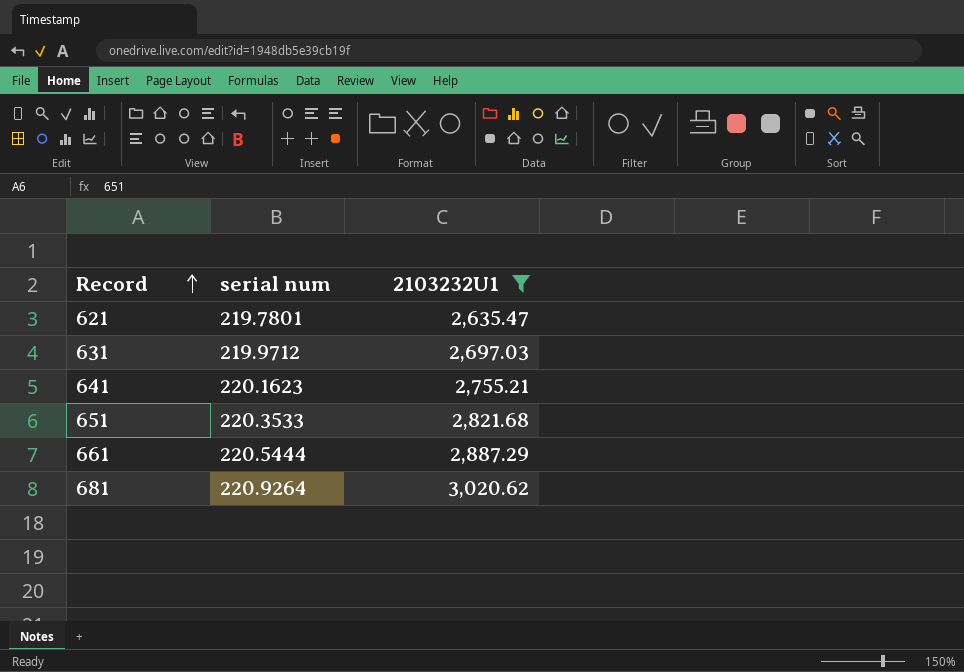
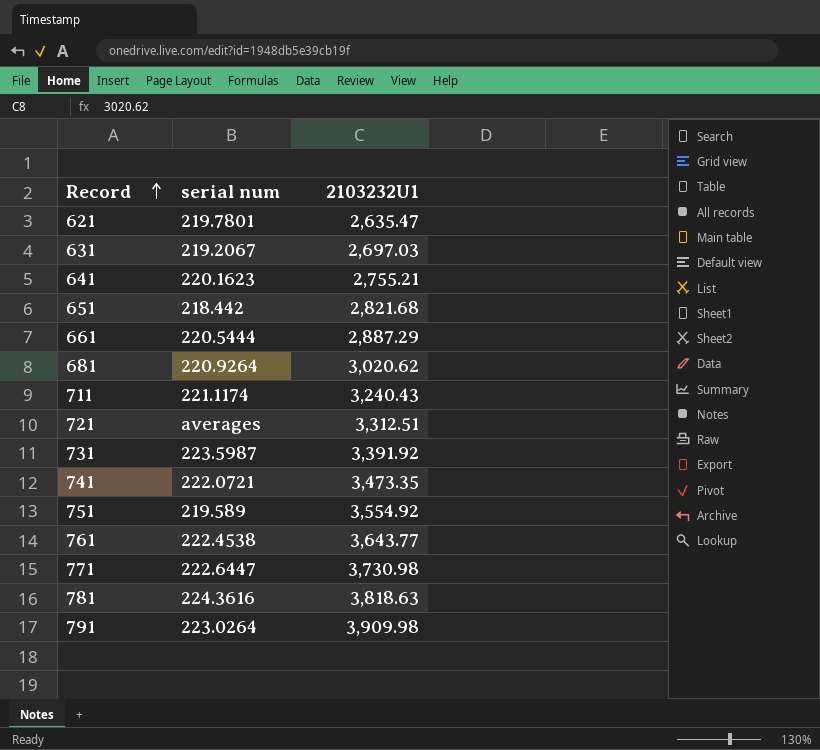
filter: 2103232U1 <= 3,020.62 -> none
631 | serial num: 219.9712 -> 219.2067
651 | serial num: 220.3533 -> 218.442

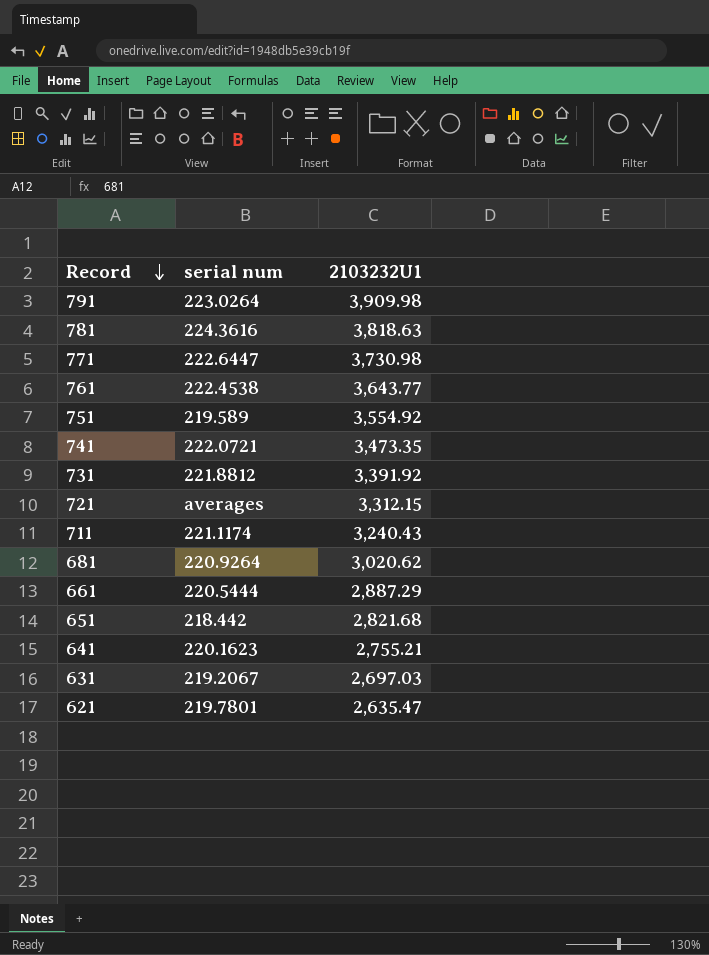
row order: Record ascending -> Record descending
731 | serial num: 223.5987 -> 221.8812
721 | 2103232U1: 3,312.51 -> 3,312.15

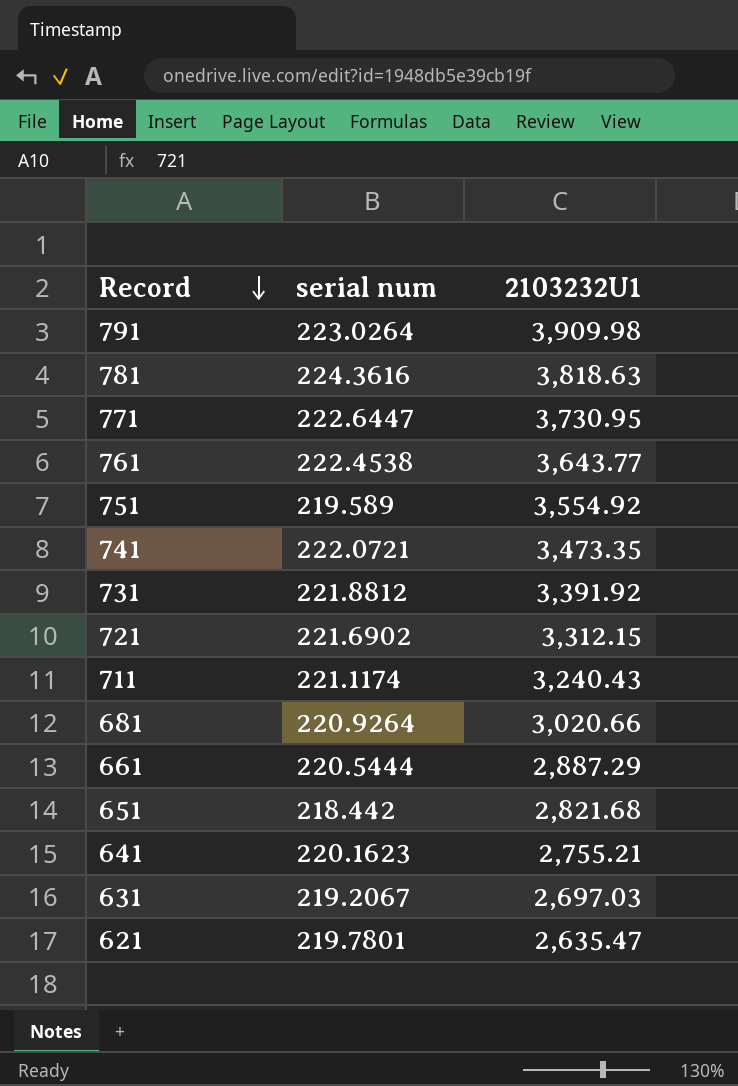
771 | 2103232U1: 3,730.98 -> 3,730.95
721 | serial num: averages -> 221.6902
681 | 2103232U1: 3,020.62 -> 3,020.66

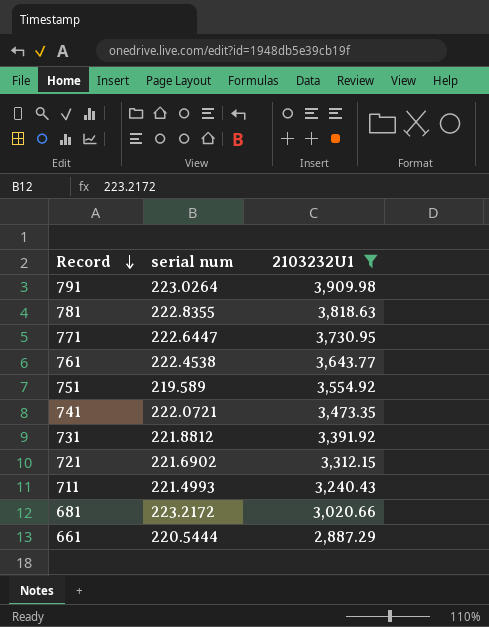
filter: none -> 2103232U1 >= 2,887.29
781 | serial num: 224.3616 -> 222.8355
711 | serial num: 221.1174 -> 221.4993
681 | serial num: 220.9264 -> 223.2172

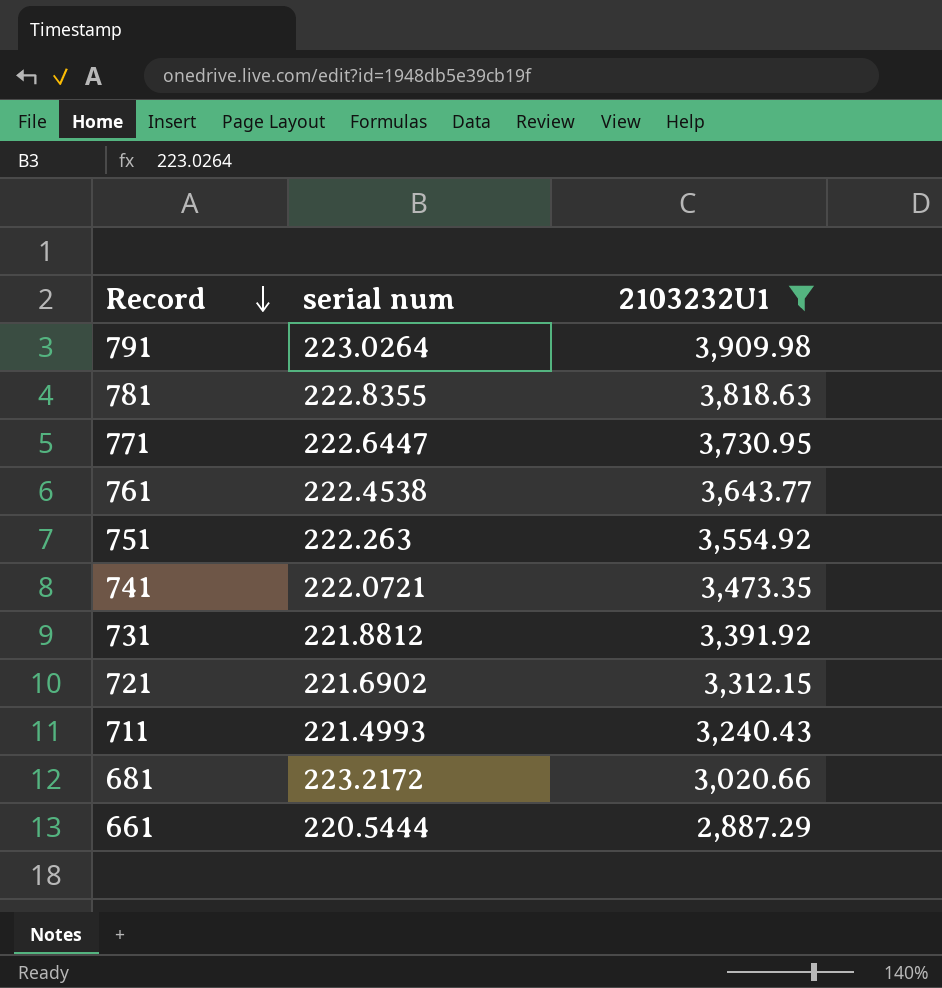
751 | serial num: 219.589 -> 222.263

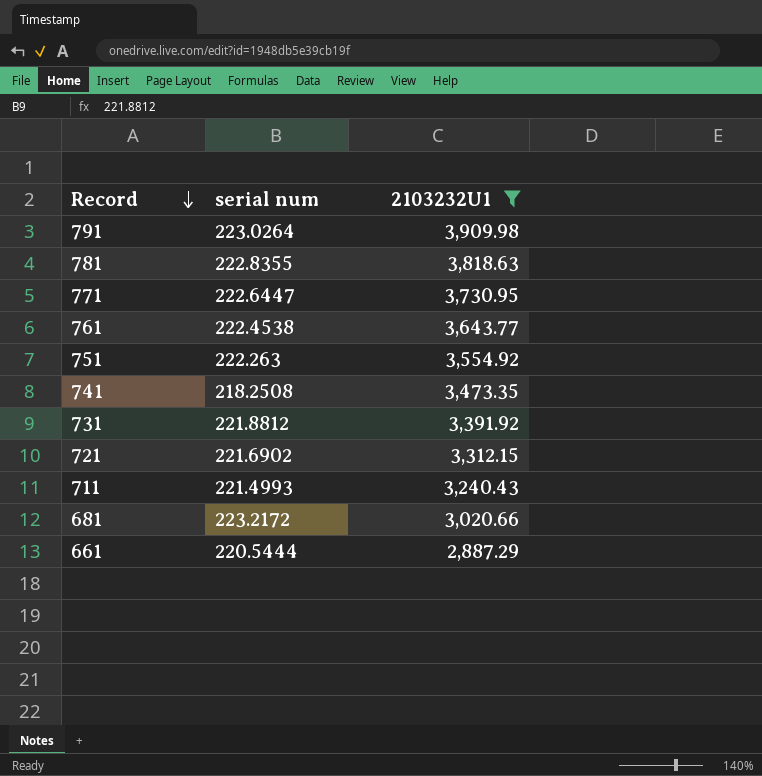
741 | serial num: 222.0721 -> 218.2508

